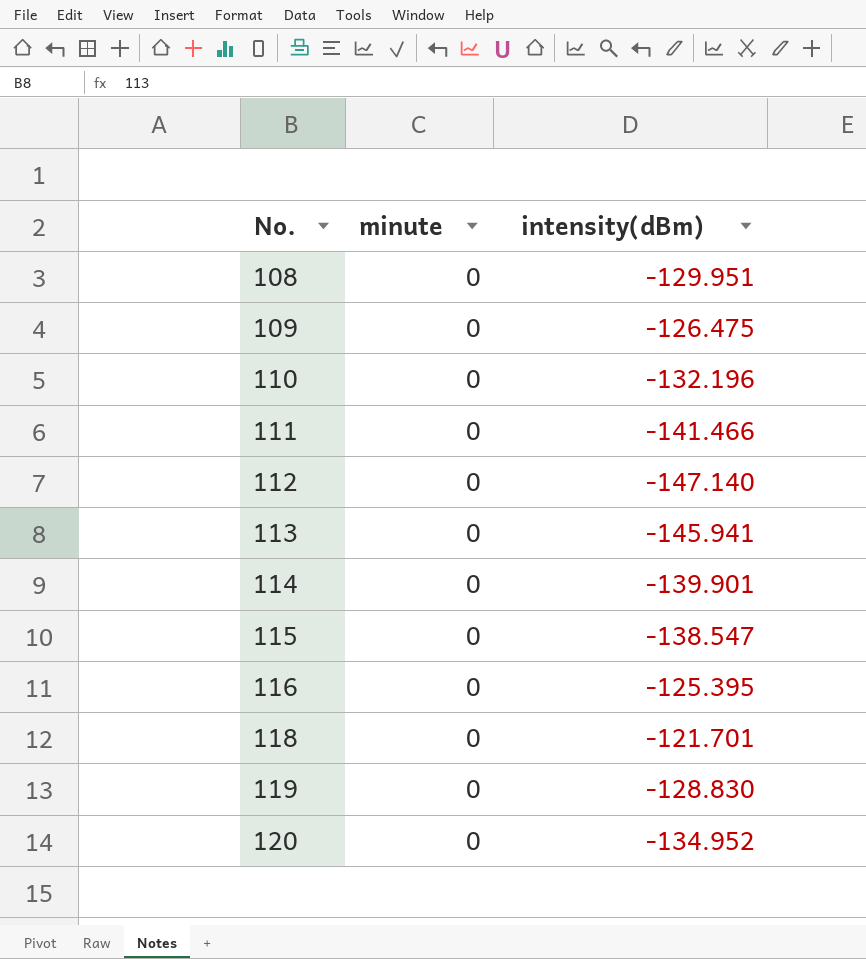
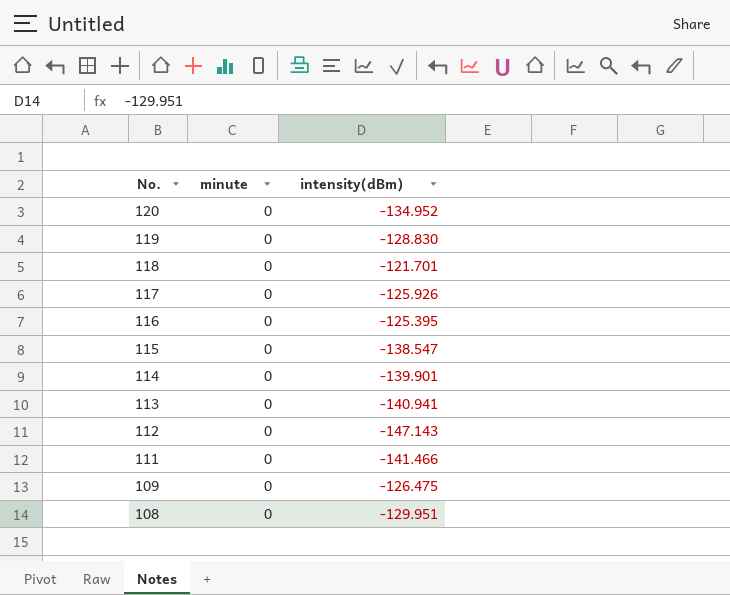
row order: No. ascending -> No. descending
row 110: 0 | -132.196 -> none
row 117: none -> 0 | -125.926
113 | intensity(dBm): -145.941 -> -140.941
112 | intensity(dBm): -147.140 -> -147.143

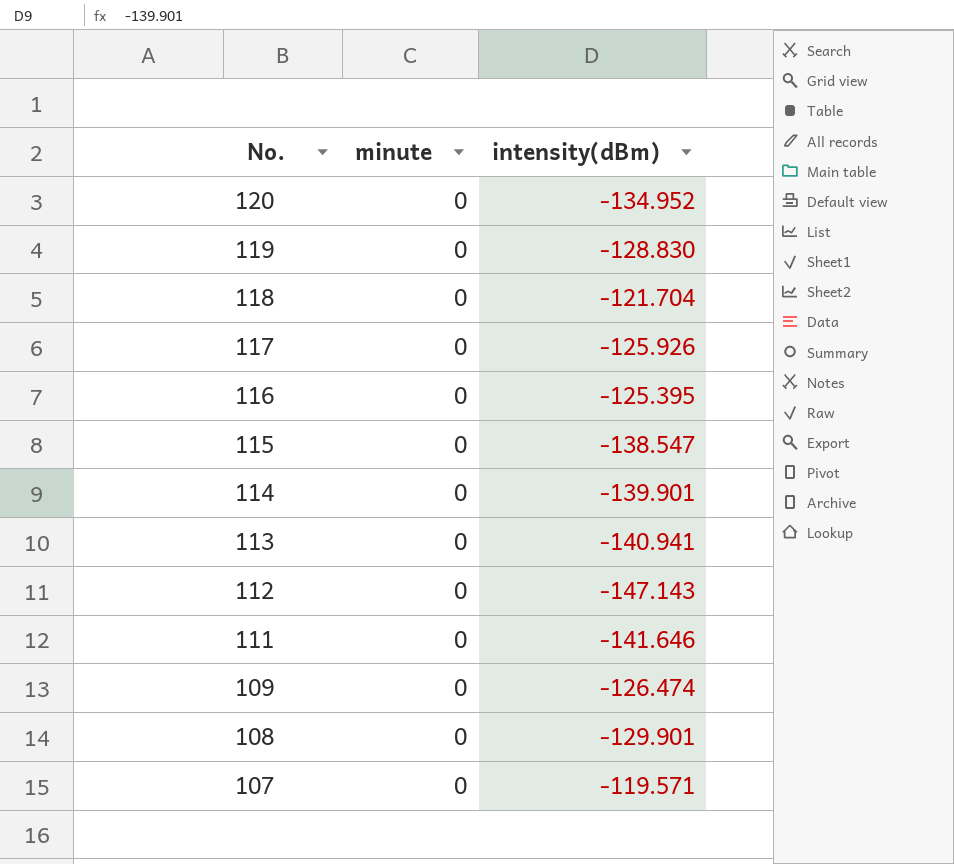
118 | intensity(dBm): -121.701 -> -121.704
111 | intensity(dBm): -141.466 -> -141.646
109 | intensity(dBm): -126.475 -> -126.474
108 | intensity(dBm): -129.951 -> -129.901
row 107: none -> 0 | -119.571

